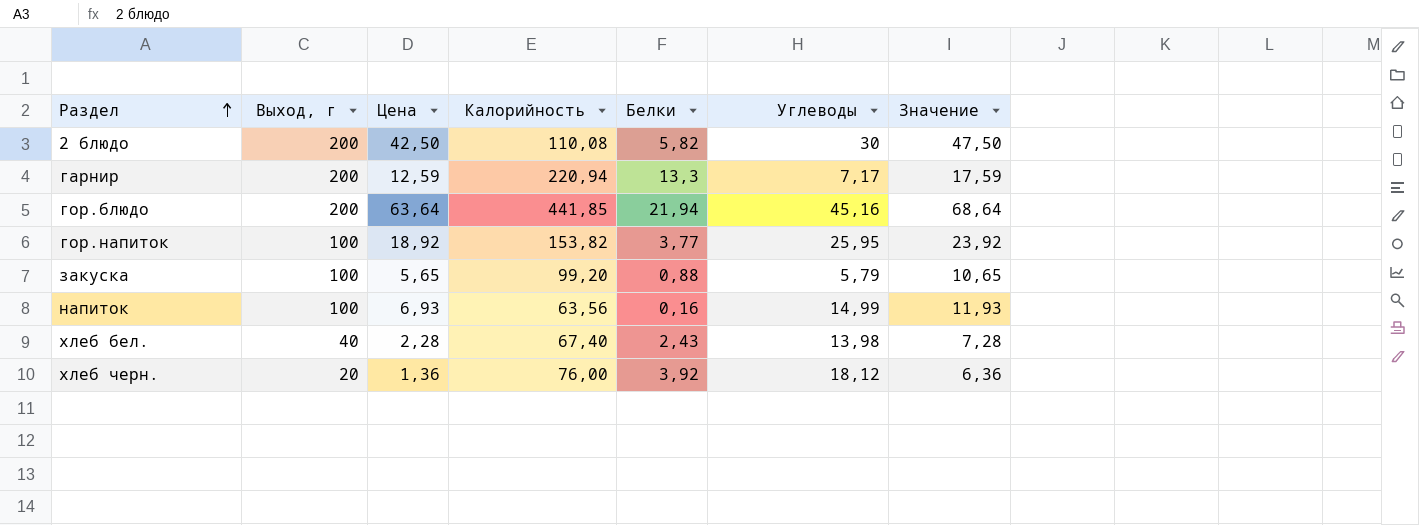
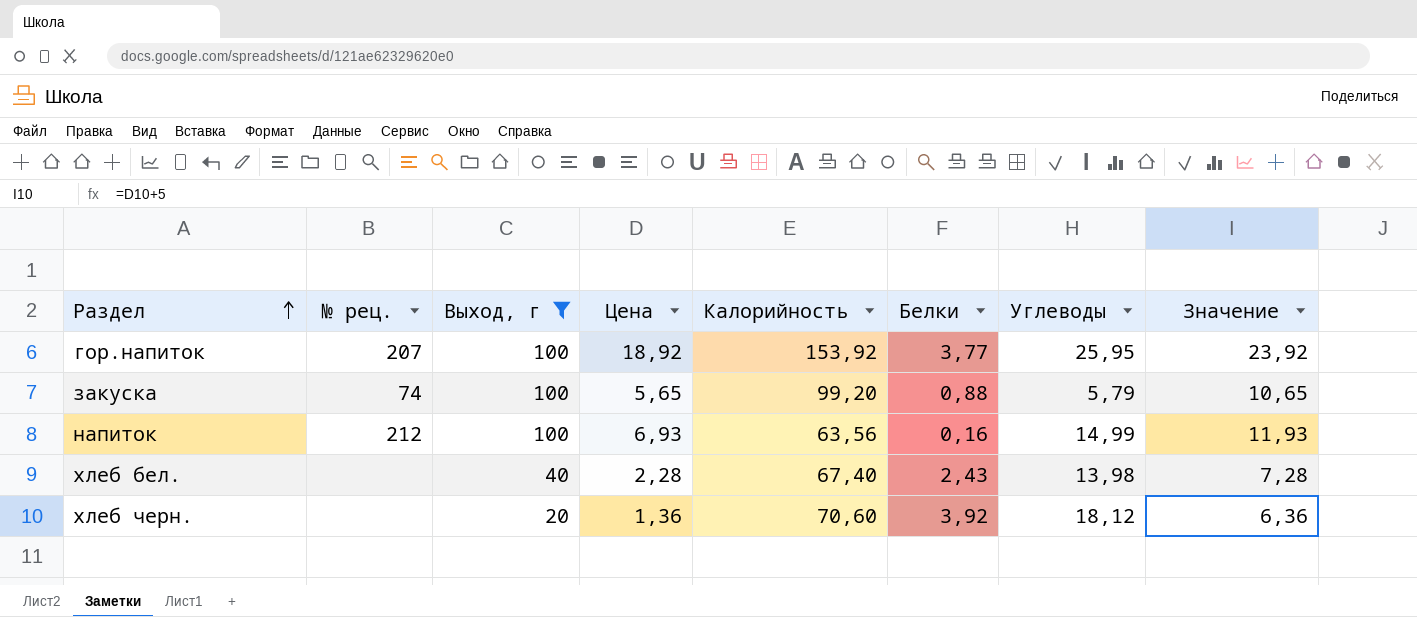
filter: none -> Выход, г != 200
column № рец. | position: none -> 2
гор.напиток | Калорийность: 153,82 -> 153,92
хлеб черн. | Калорийность: 76,00 -> 70,60

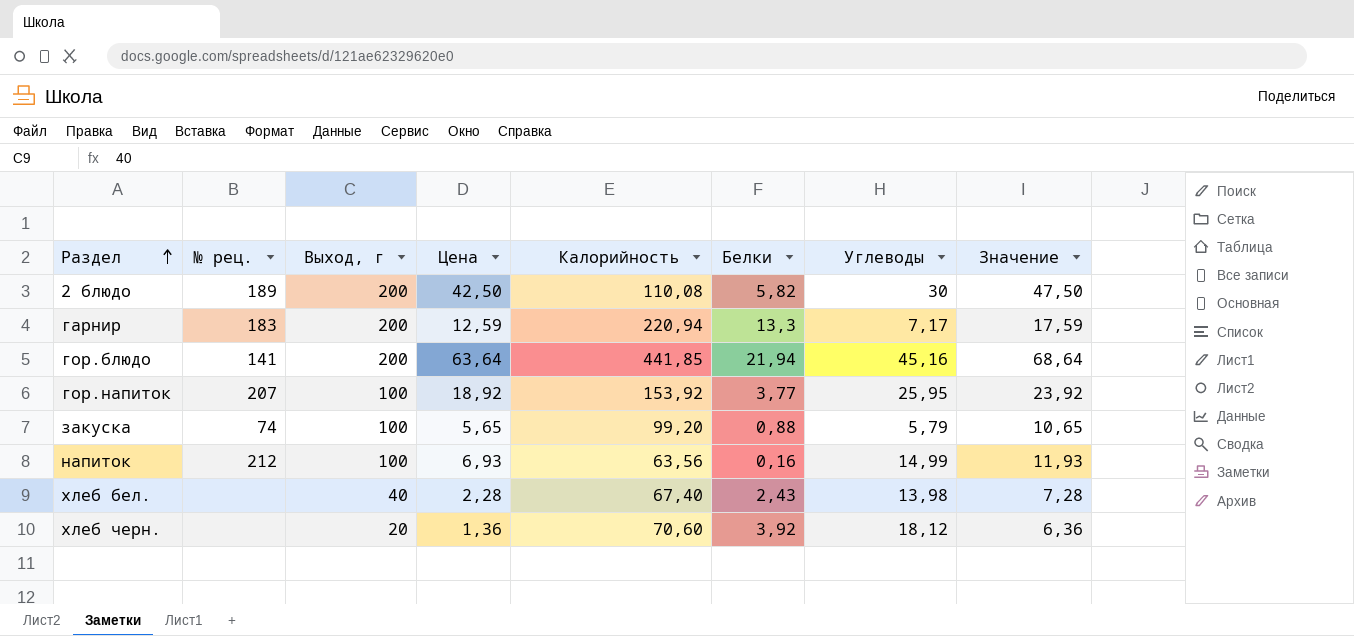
filter: Выход, г != 200 -> none

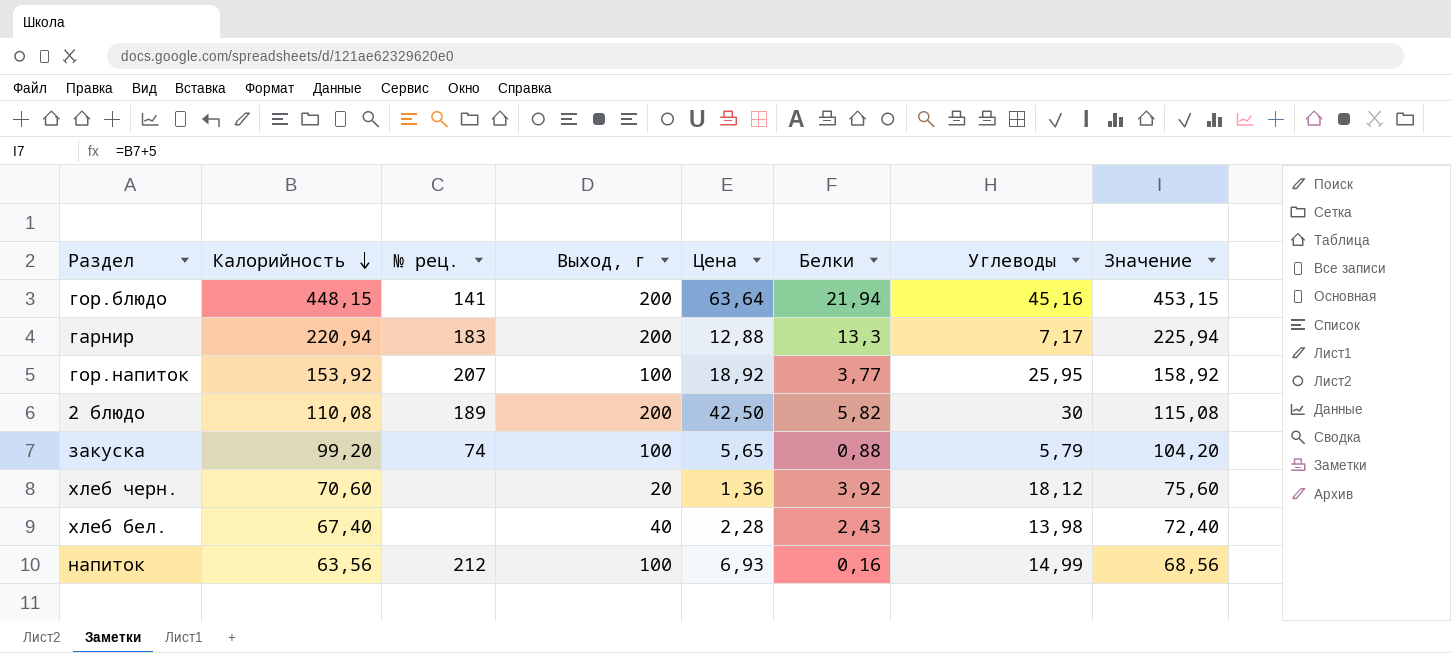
row order: Раздел ascending -> Калорийность descending
column Калорийность | position: 5 -> 2
column Значение | formula: [Цена] + 5 -> [Калорийность] + 5
гор.блюдо | Калорийность: 441,85 -> 448,15
гарнир | Цена: 12,59 -> 12,88

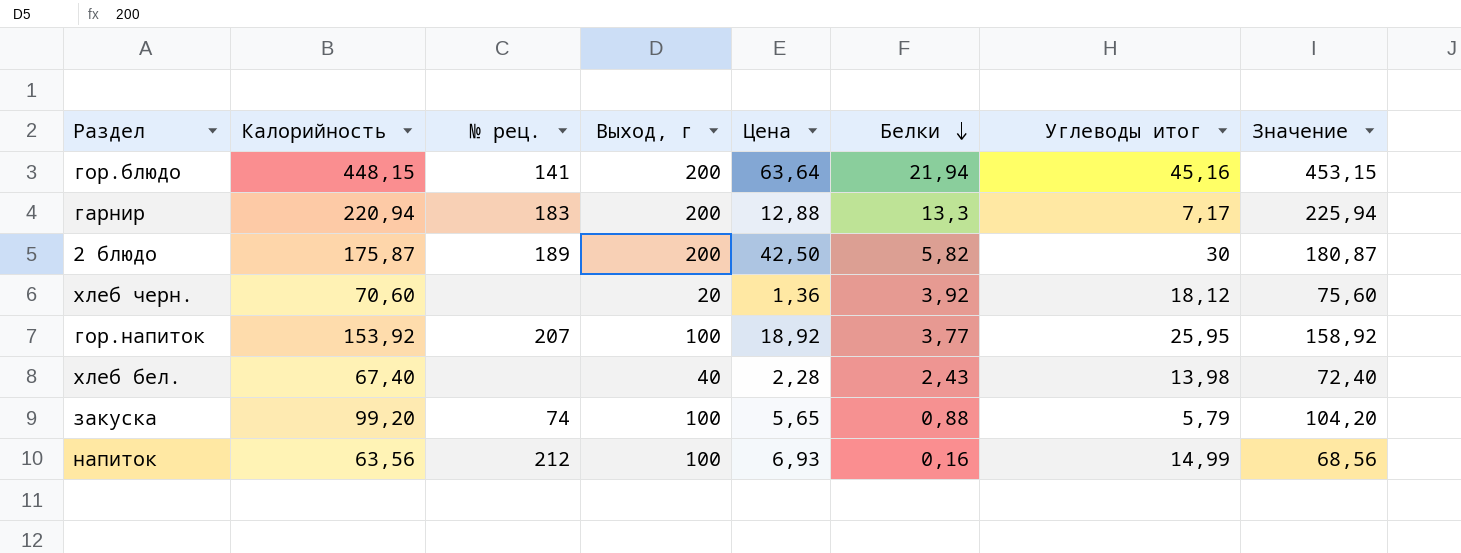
row order: Калорийность descending -> Белки descending
column name: Углеводы -> Углеводы итог
2 блюдо | Калорийность: 110,08 -> 175,87
2 блюдо | Значение: 115,08 -> 180,87

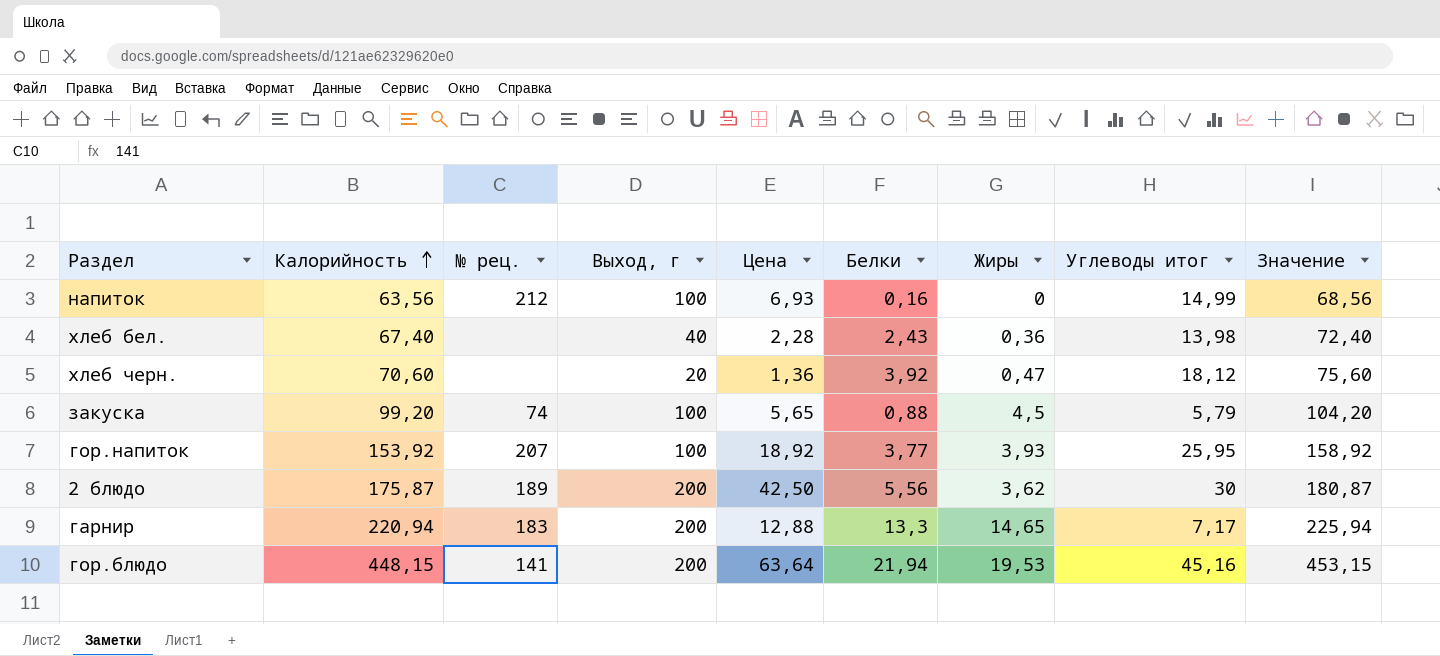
row order: Белки descending -> Калорийность ascending
column Жиры | position: none -> 7
2 блюдо | Белки: 5,82 -> 5,56

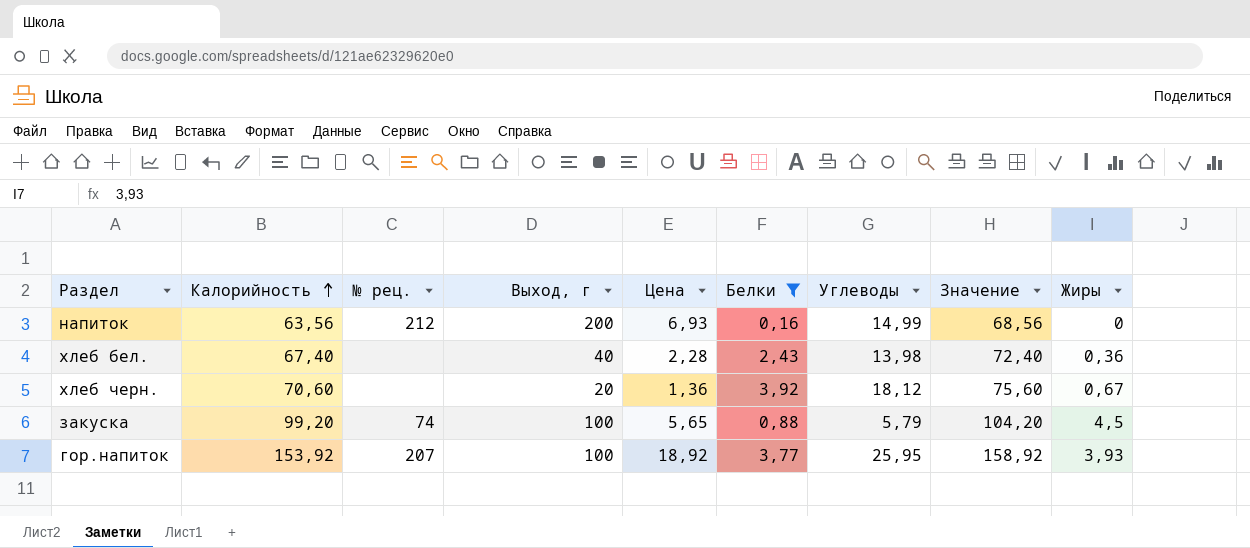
filter: none -> Белки <= 3,92
column name: Углеводы итог -> Углеводы
column Жиры | position: 7 -> 9
напиток | Выход, г: 100 -> 200
хлеб черн. | Жиры: 0,47 -> 0,67

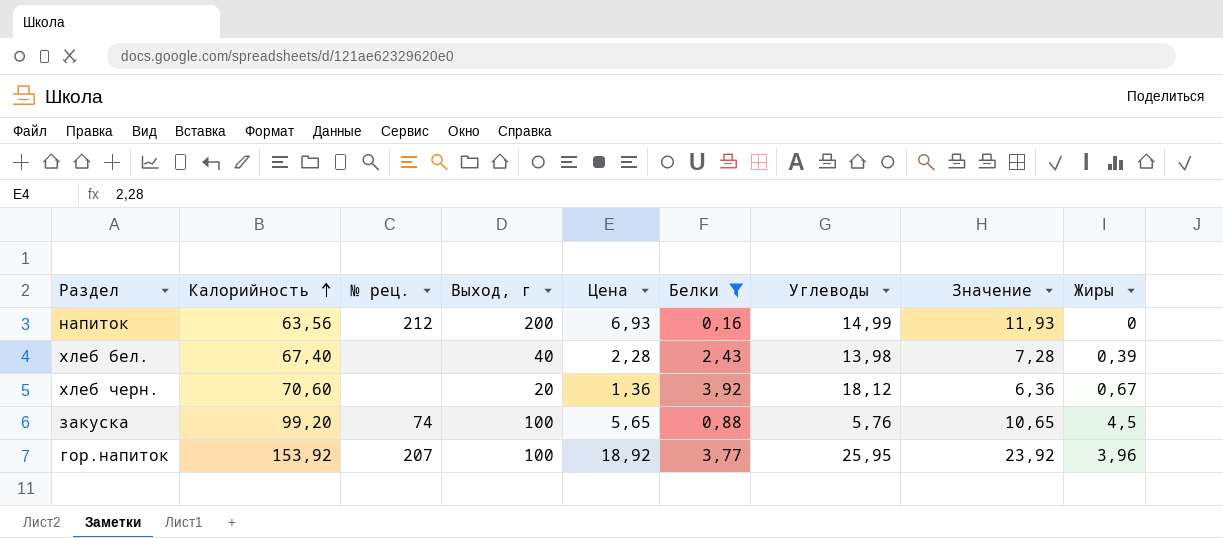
column Значение | formula: [Калорийность] + 5 -> [Цена] + 5
хлеб бел. | Жиры: 0,36 -> 0,39
закуска | Углеводы: 5,79 -> 5,76
гор.напиток | Жиры: 3,93 -> 3,96

